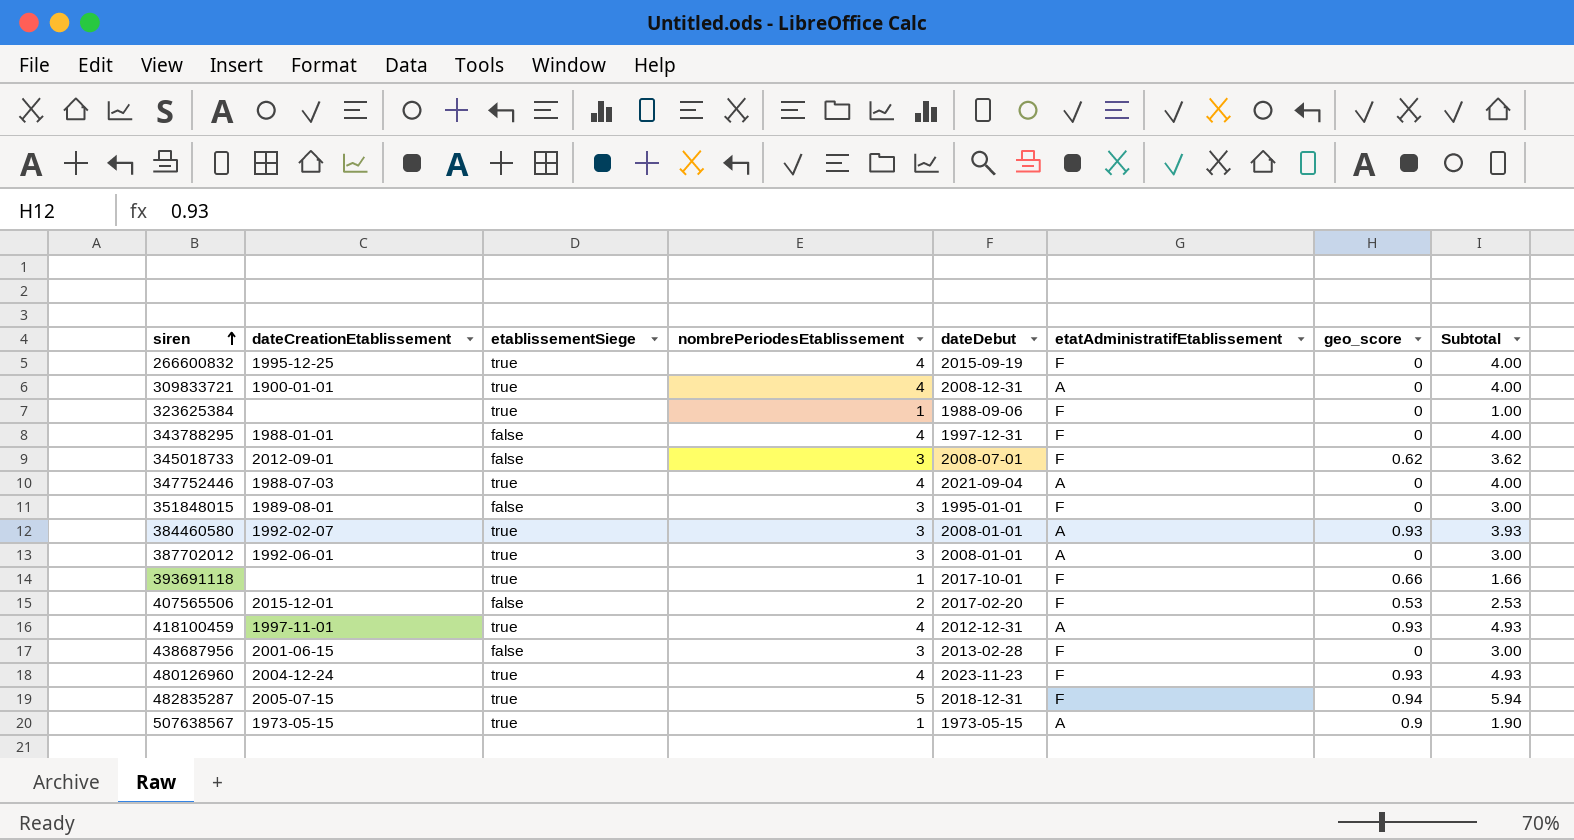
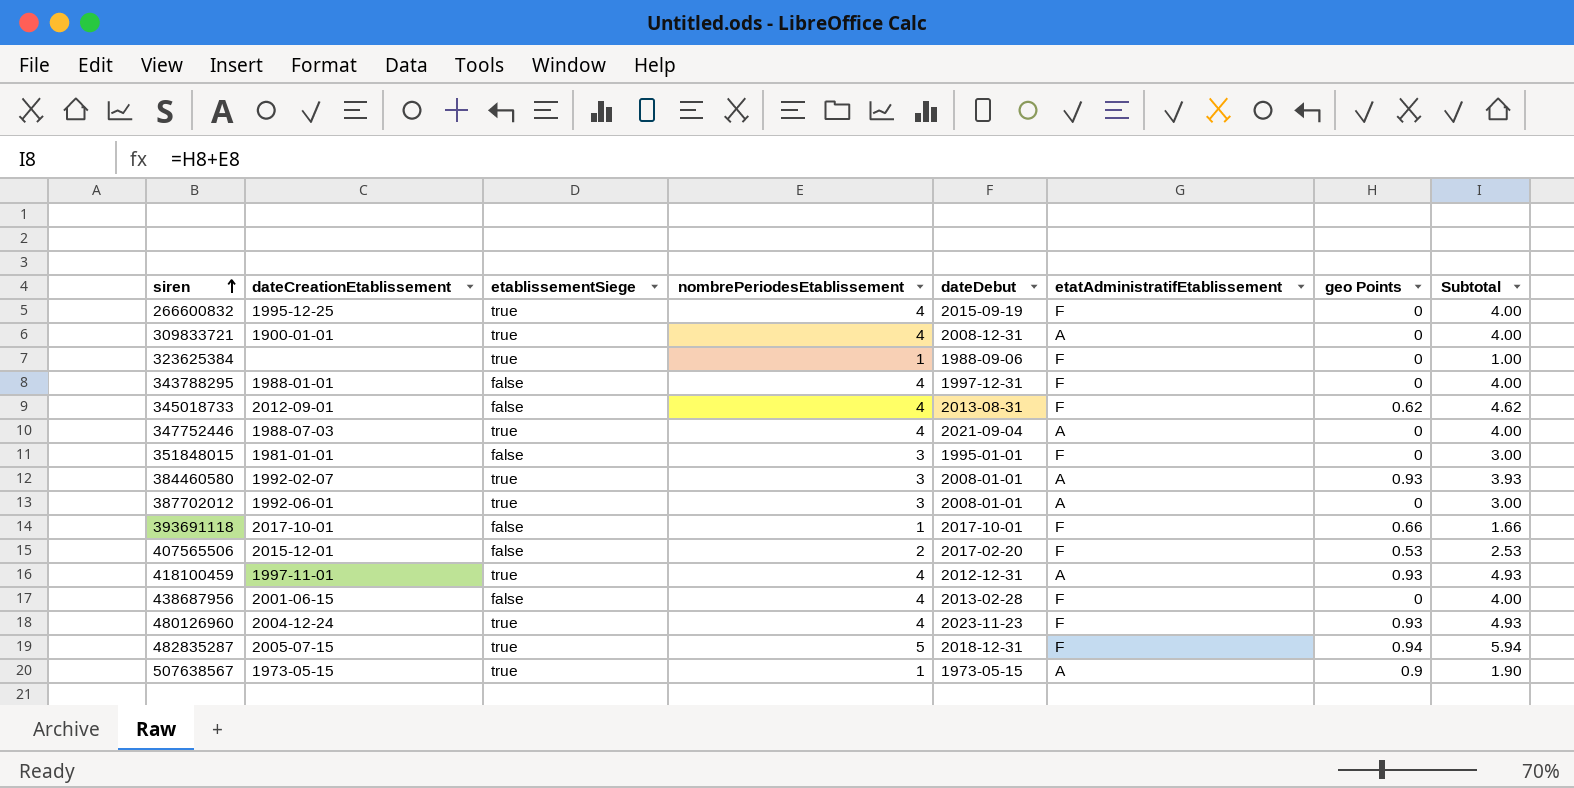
column name: geo_score -> geo Points
345018733 | nombrePeriodesEtablissement: 3 -> 4
345018733 | dateDebut: 2008-07-01 -> 2013-08-31
345018733 | Subtotal: 3.62 -> 4.62
351848015 | dateCreationEtablissement: 1989-08-01 -> 1981-01-01
393691118 | dateCreationEtablissement: none -> 2017-10-01
393691118 | etablissementSiege: true -> false
438687956 | nombrePeriodesEtablissement: 3 -> 4
438687956 | Subtotal: 3.00 -> 4.00

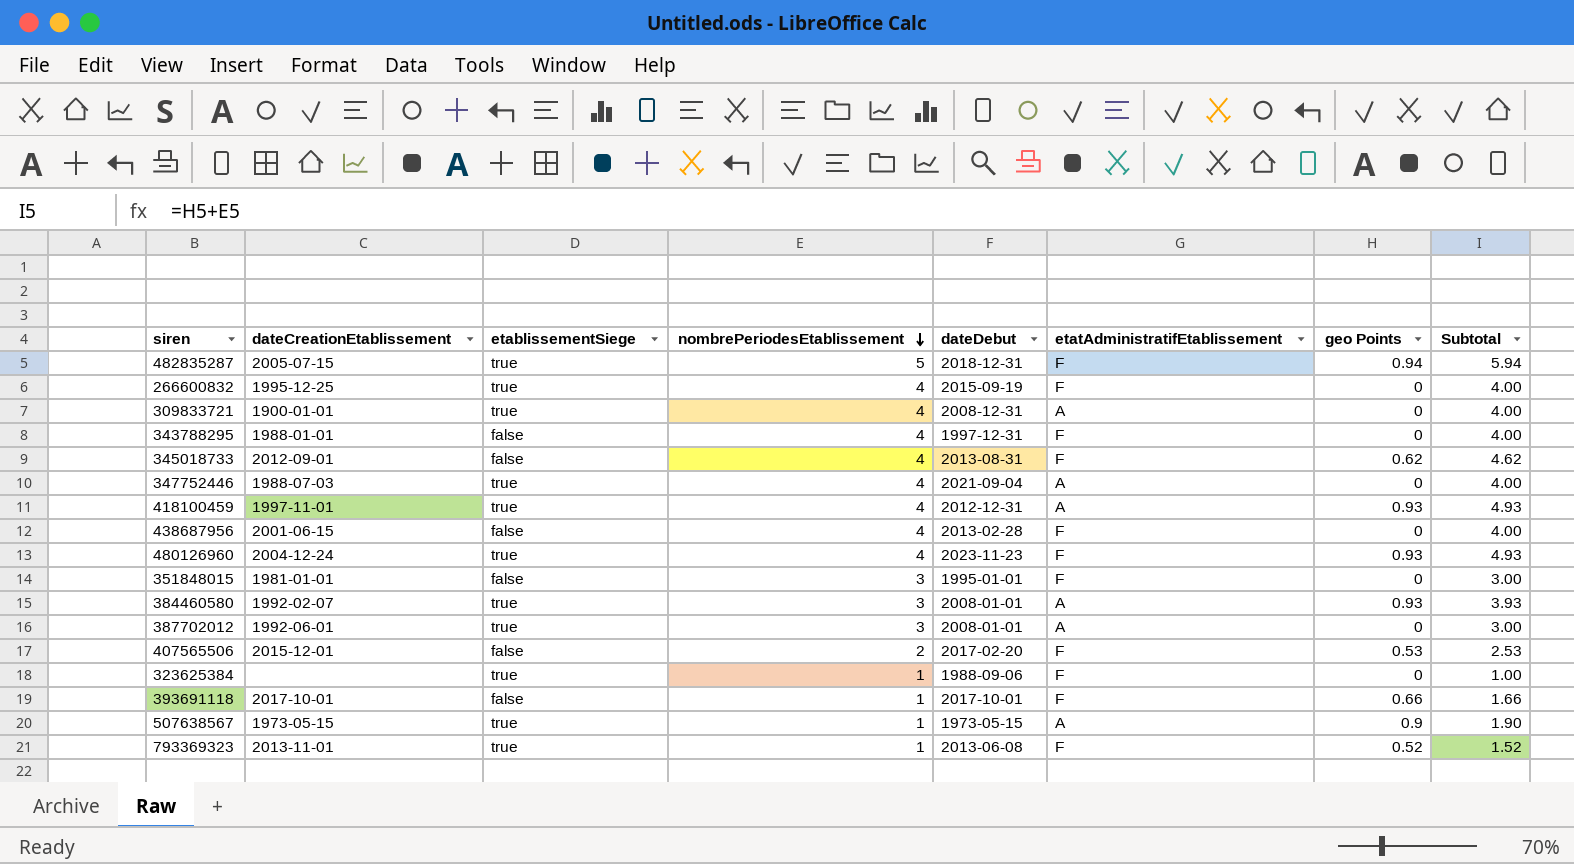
row order: siren ascending -> nombrePeriodesEtablissement descending
row 793369323: none -> 2013-11-01 | true | 1 | 2013-06-08 | F | 0.52 | 1.52

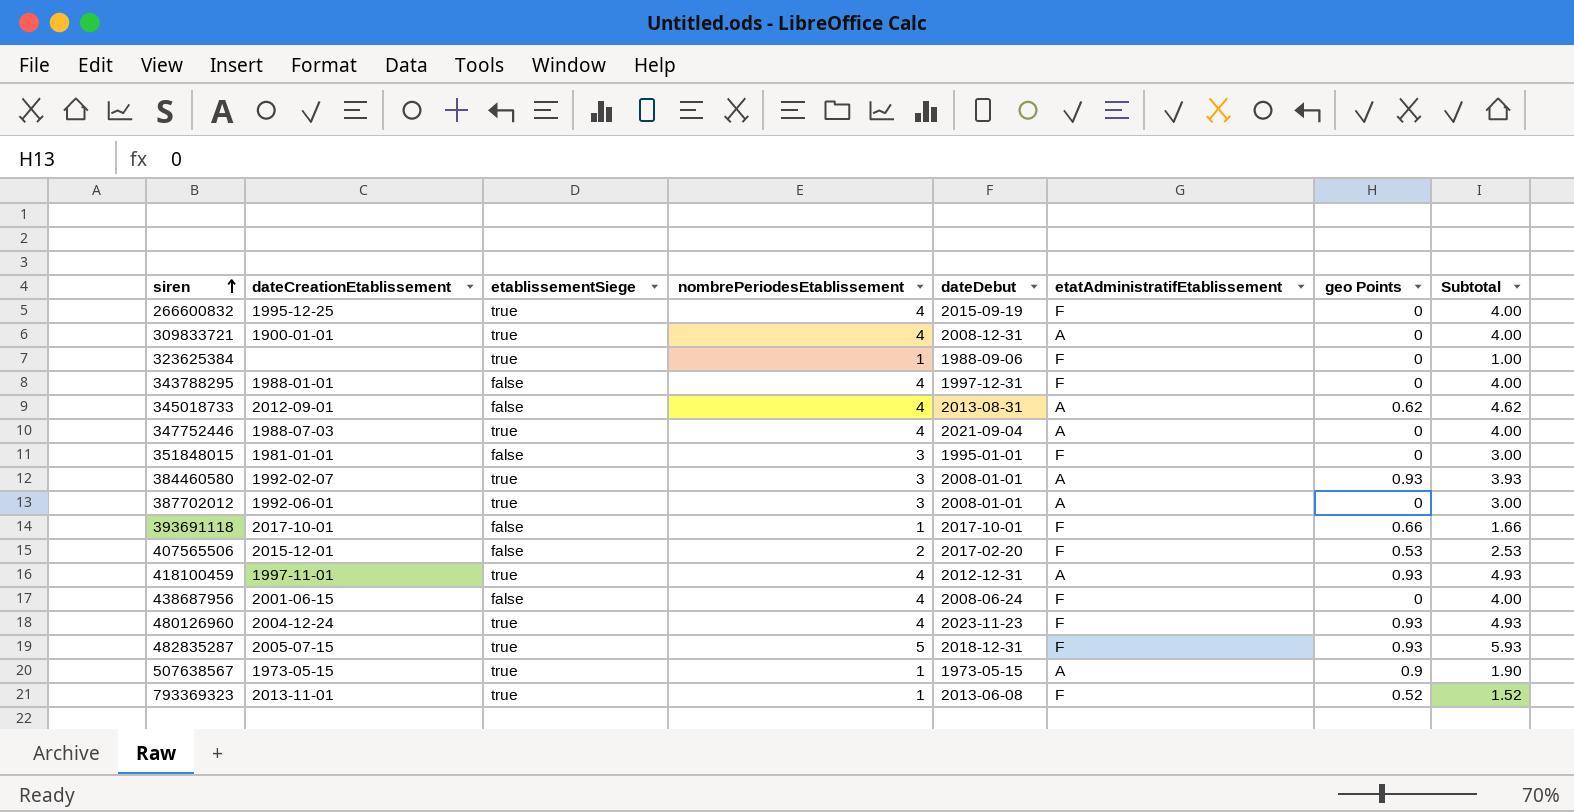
row order: nombrePeriodesEtablissement descending -> siren ascending
345018733 | etatAdministratifEtablissement: F -> A
438687956 | dateDebut: 2013-02-28 -> 2008-06-24
482835287 | geo Points: 0.94 -> 0.93
482835287 | Subtotal: 5.94 -> 5.93

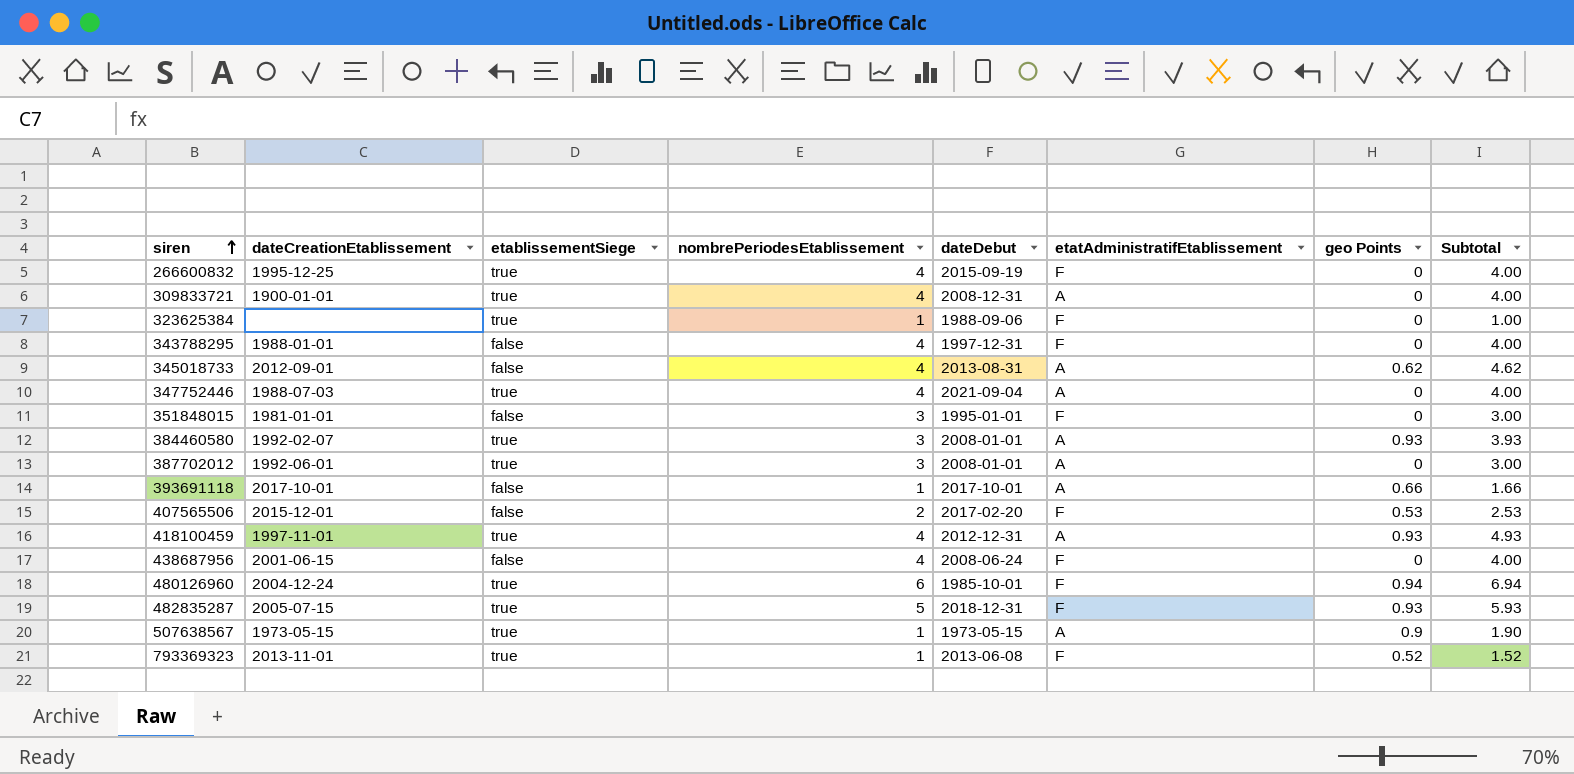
393691118 | etatAdministratifEtablissement: F -> A
480126960 | nombrePeriodesEtablissement: 4 -> 6
480126960 | dateDebut: 2023-11-23 -> 1985-10-01
480126960 | geo Points: 0.93 -> 0.94
480126960 | Subtotal: 4.93 -> 6.94

